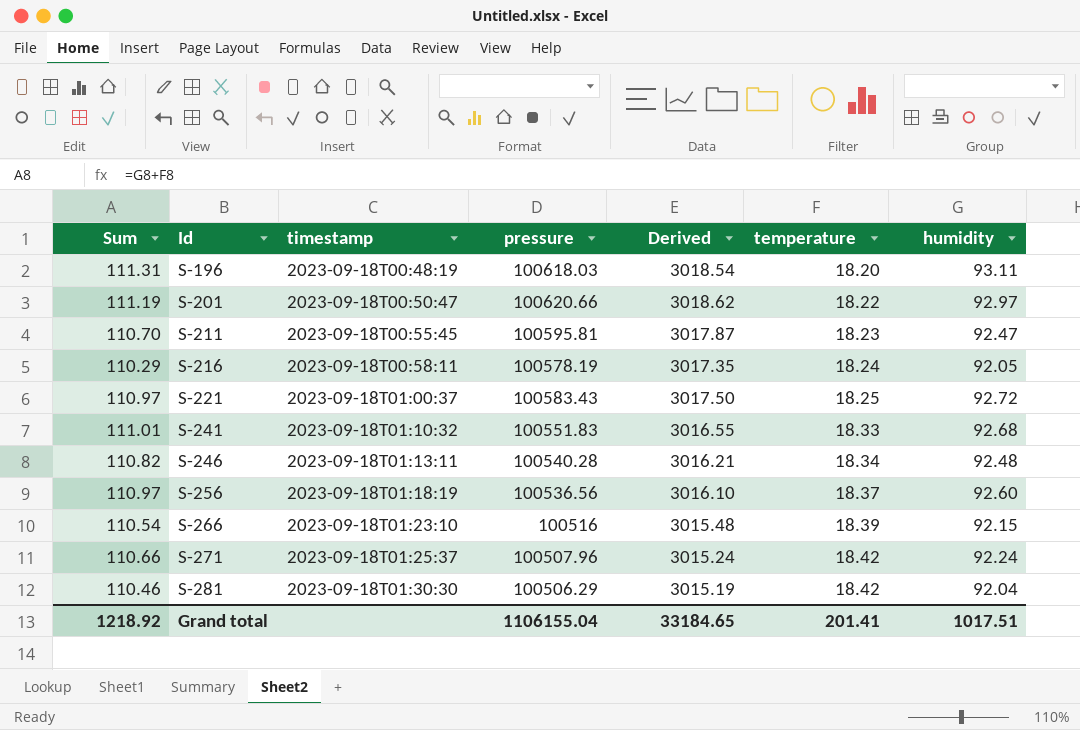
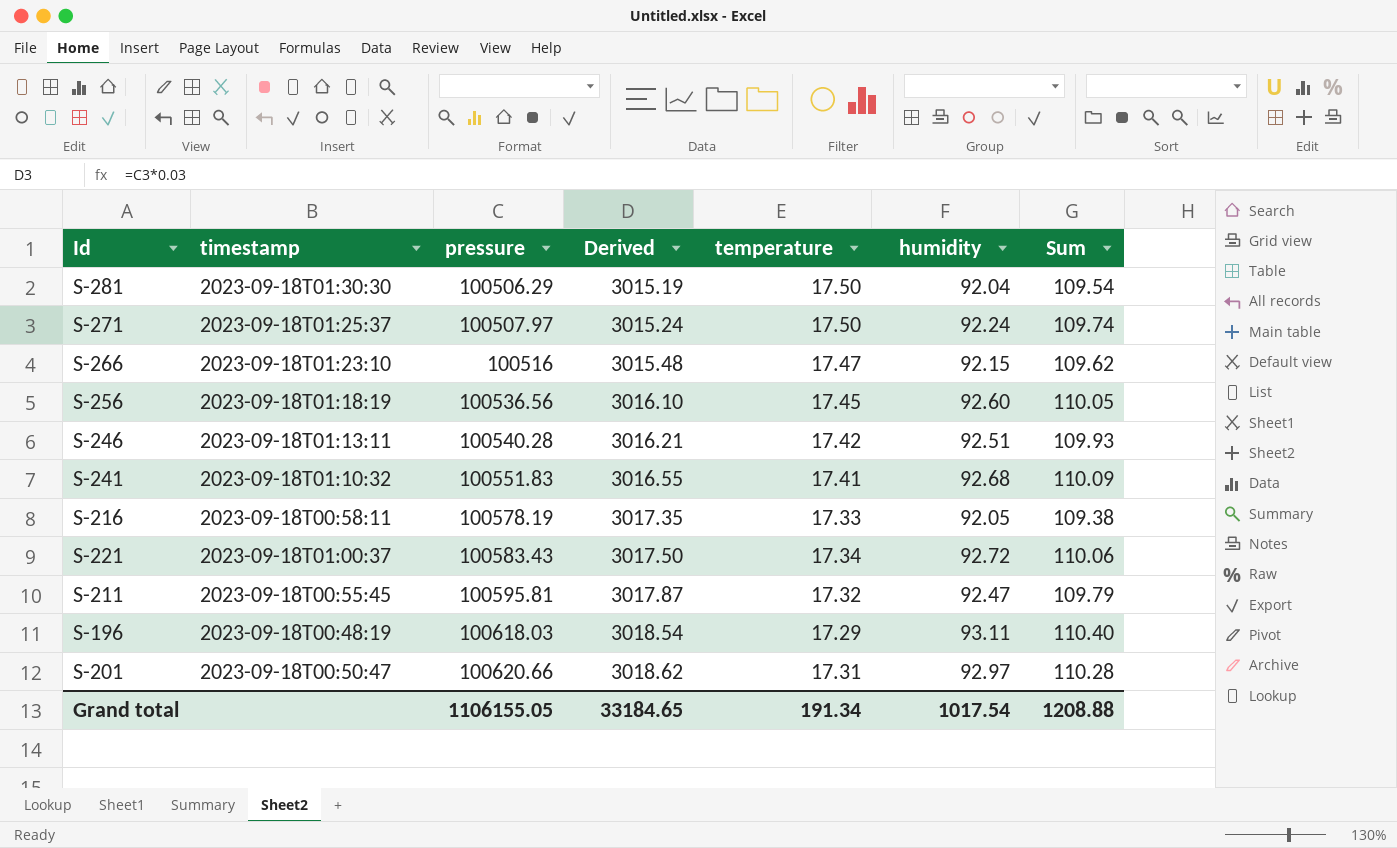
row order: Id ascending -> pressure ascending
column Sum | position: 1 -> 7
S-281 | temperature: 18.42 -> 17.50
S-281 | Sum: 110.46 -> 109.54
S-271 | pressure: 100507.96 -> 100507.97
S-271 | temperature: 18.42 -> 17.50
S-271 | Sum: 110.66 -> 109.74
S-266 | temperature: 18.39 -> 17.47
S-266 | Sum: 110.54 -> 109.62
S-256 | temperature: 18.37 -> 17.45
S-256 | Sum: 110.97 -> 110.05
S-246 | temperature: 18.34 -> 17.42
S-246 | humidity: 92.48 -> 92.51
S-246 | Sum: 110.82 -> 109.93
S-241 | temperature: 18.33 -> 17.41
S-241 | Sum: 111.01 -> 110.09
S-216 | temperature: 18.24 -> 17.33
S-216 | Sum: 110.29 -> 109.38
S-221 | temperature: 18.25 -> 17.34
S-221 | Sum: 110.97 -> 110.06
S-211 | temperature: 18.23 -> 17.32
S-211 | Sum: 110.70 -> 109.79
S-196 | temperature: 18.20 -> 17.29
S-196 | Sum: 111.31 -> 110.40
S-201 | temperature: 18.22 -> 17.31
S-201 | Sum: 111.19 -> 110.28
Grand total | pressure: 1106155.04 -> 1106155.05
Grand total | temperature: 201.41 -> 191.34
Grand total | humidity: 1017.51 -> 1017.54
Grand total | Sum: 1218.92 -> 1208.88

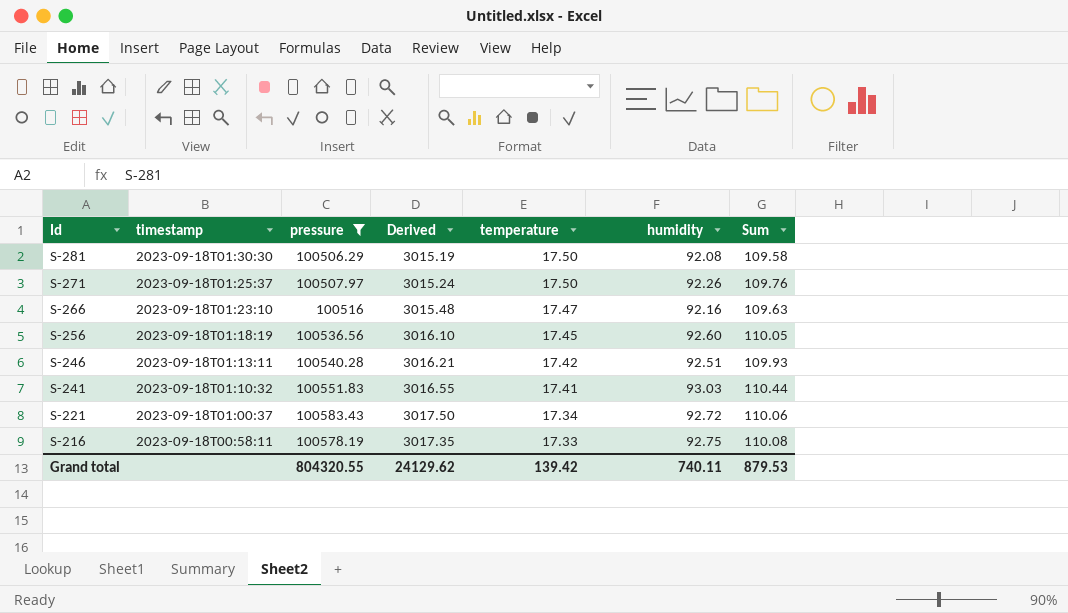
filter: none -> pressure <= 100583.43
row order: pressure ascending -> Id descending
S-281 | humidity: 92.04 -> 92.08
S-281 | Sum: 109.54 -> 109.58
S-271 | humidity: 92.24 -> 92.26
S-271 | Sum: 109.74 -> 109.76
S-266 | humidity: 92.15 -> 92.16
S-266 | Sum: 109.62 -> 109.63
S-241 | humidity: 92.68 -> 93.03
S-241 | Sum: 110.09 -> 110.44
S-216 | humidity: 92.05 -> 92.75
S-216 | Sum: 109.38 -> 110.08
Grand total | pressure: 1106155.05 -> 804320.55
Grand total | Derived: 33184.65 -> 24129.62
Grand total | temperature: 191.34 -> 139.42
Grand total | humidity: 1017.54 -> 740.11
Grand total | Sum: 1208.88 -> 879.53

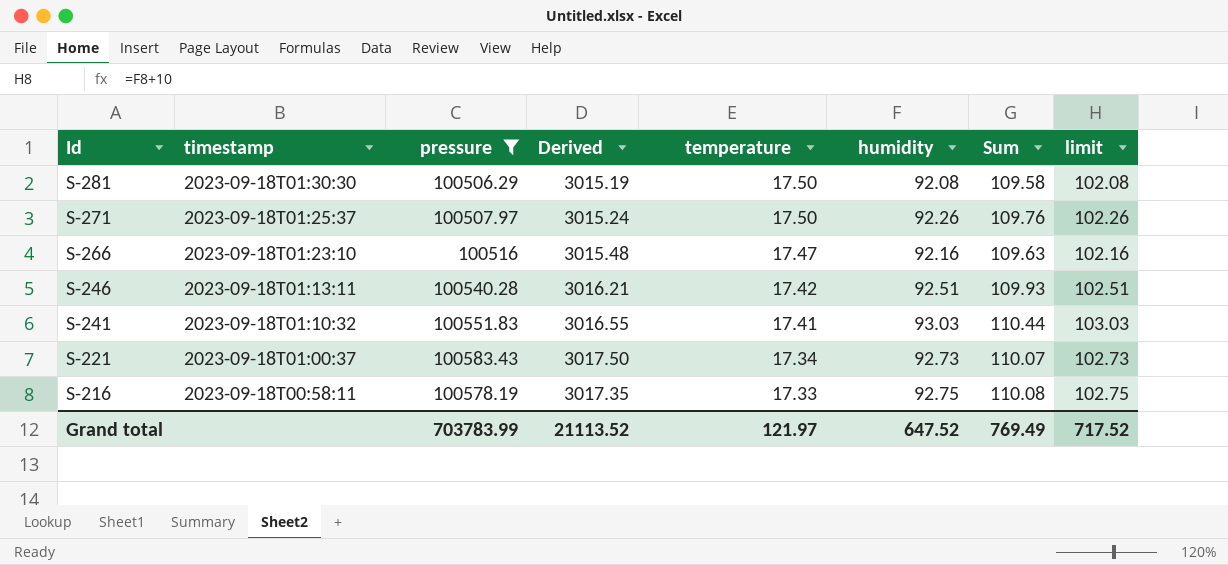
column limit | formula: none -> [humidity] + 10
row S-256: 2023-09-18T01:18:19 | 100536.56 | 3016.10 | 17.45 | 92.60 | 110.05 -> none
S-221 | humidity: 92.72 -> 92.73
S-221 | Sum: 110.06 -> 110.07
Grand total | pressure: 804320.55 -> 703783.99
Grand total | Derived: 24129.62 -> 21113.52
Grand total | temperature: 139.42 -> 121.97
Grand total | humidity: 740.11 -> 647.52
Grand total | Sum: 879.53 -> 769.49

